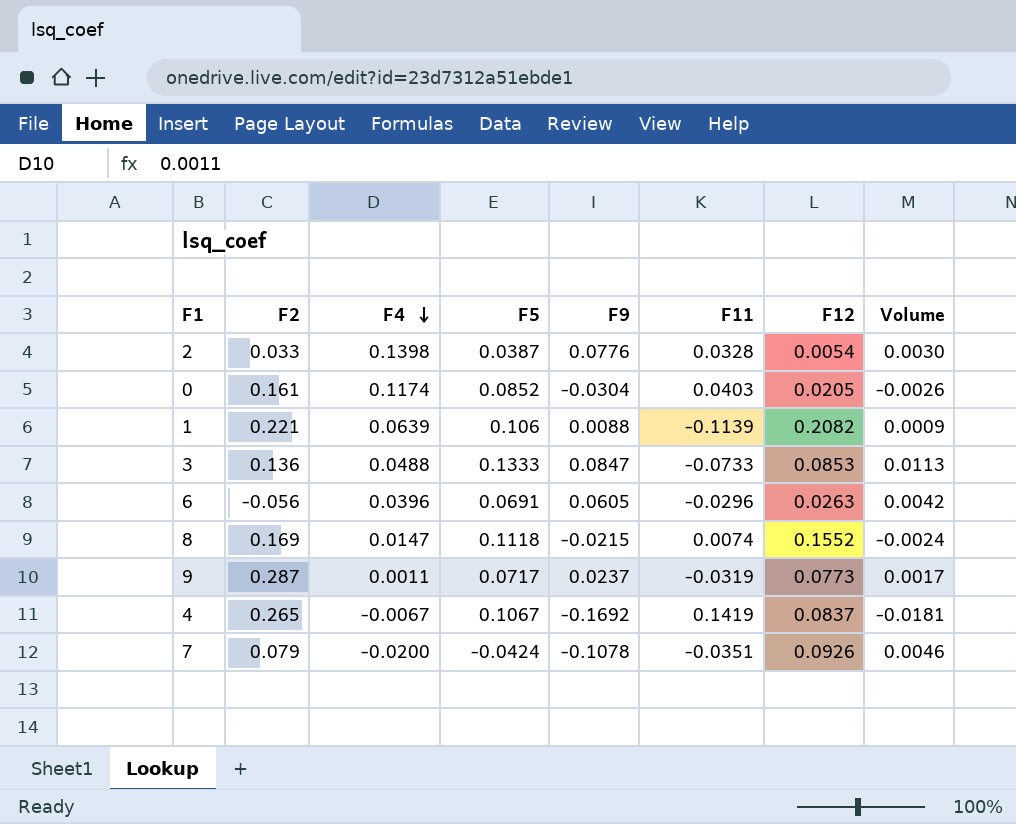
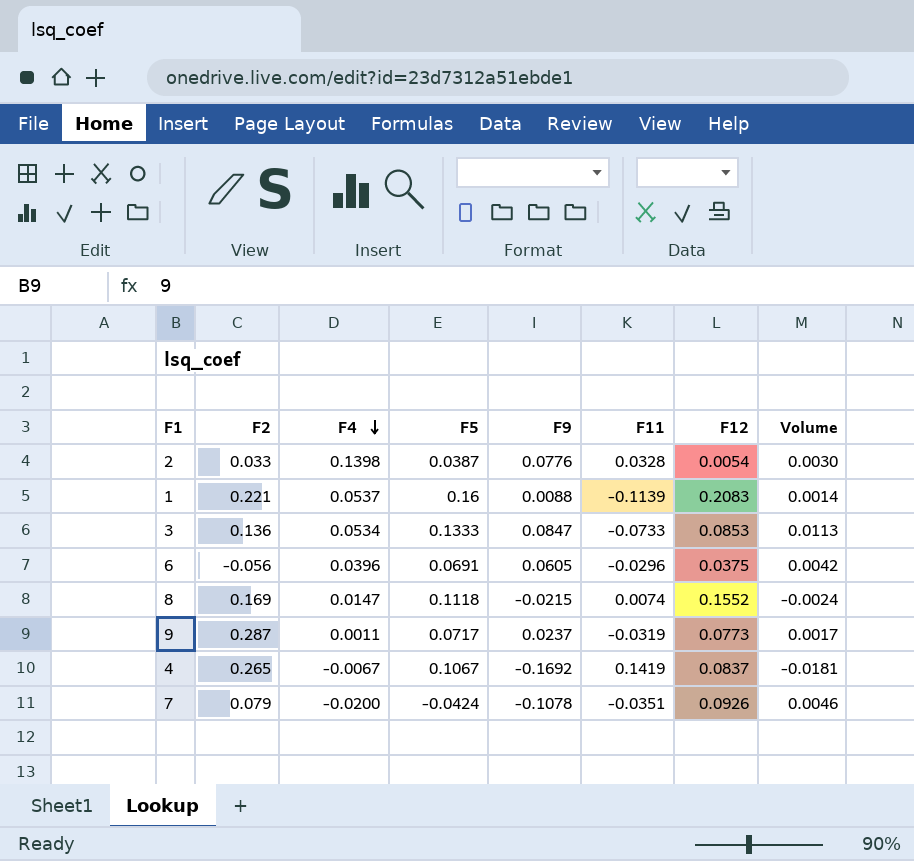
row 0: 0.161 | 0.1174 | 0.0852 | -0.0304 | 0.0403 | 0.0205 | -0.0026 -> none
1 | F4: 0.0639 -> 0.0537
1 | F5: 0.106 -> 0.16
1 | F12: 0.2082 -> 0.2083
1 | Volume: 0.0009 -> 0.0014
3 | F4: 0.0488 -> 0.0534
6 | F12: 0.0263 -> 0.0375

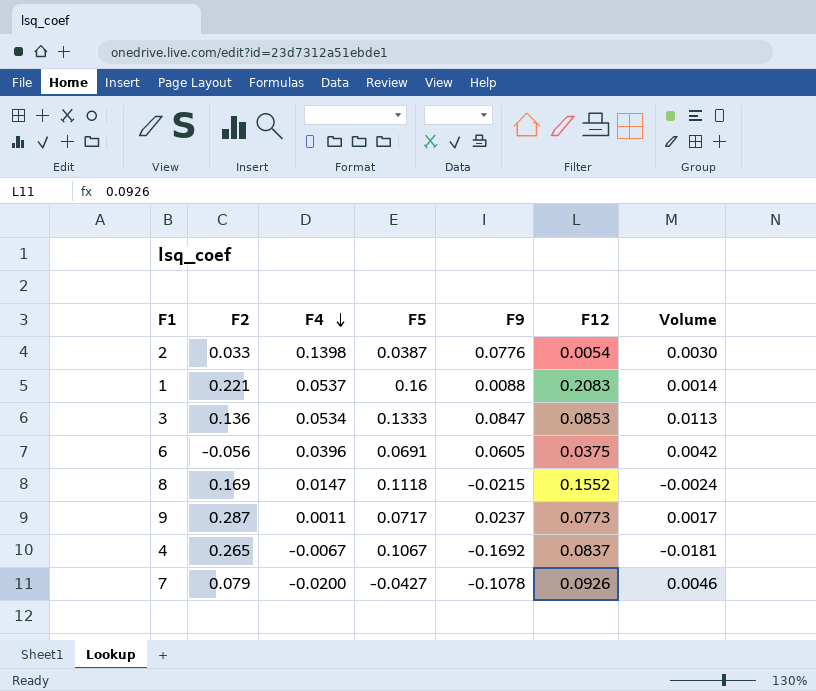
column F11 | position: 6 -> none
7 | F5: -0.0424 -> -0.0427

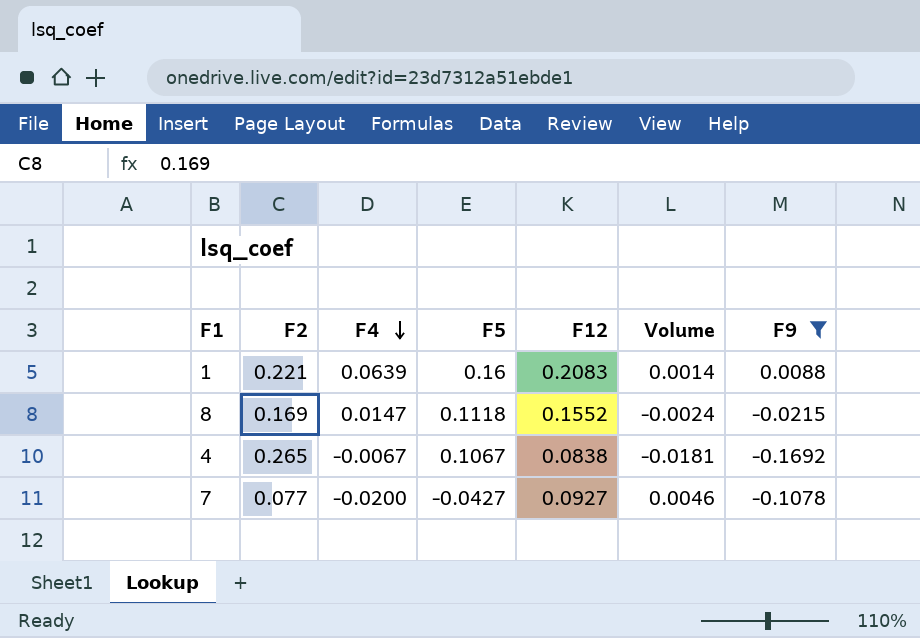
filter: none -> F9 <= 0.0088
column F9 | position: 5 -> 7
1 | F4: 0.0537 -> 0.0639
4 | F12: 0.0837 -> 0.0838
7 | F2: 0.079 -> 0.077
7 | F12: 0.0926 -> 0.0927

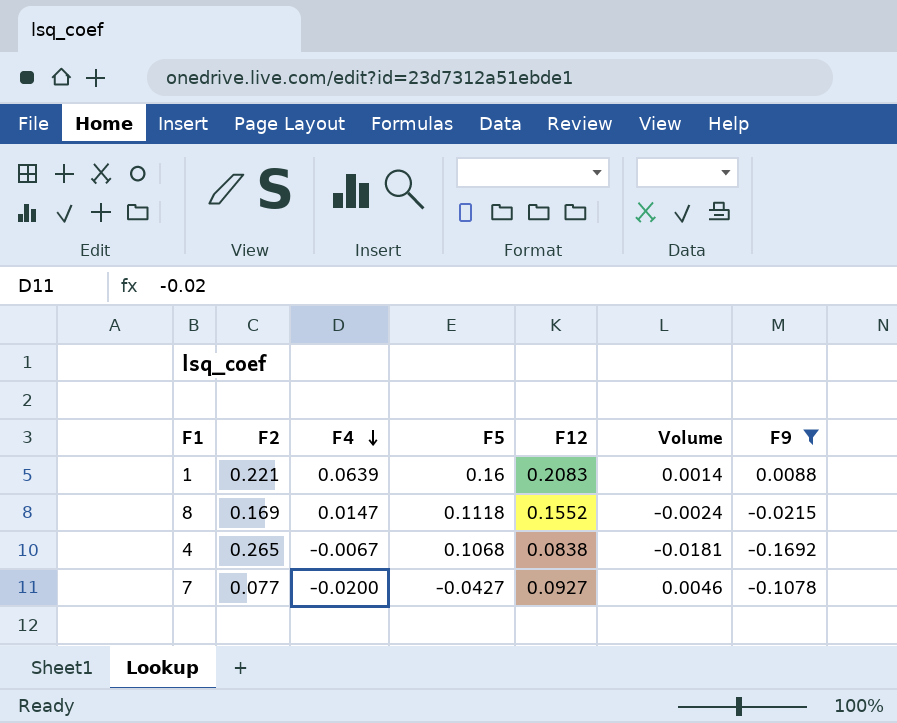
4 | F5: 0.1067 -> 0.1068

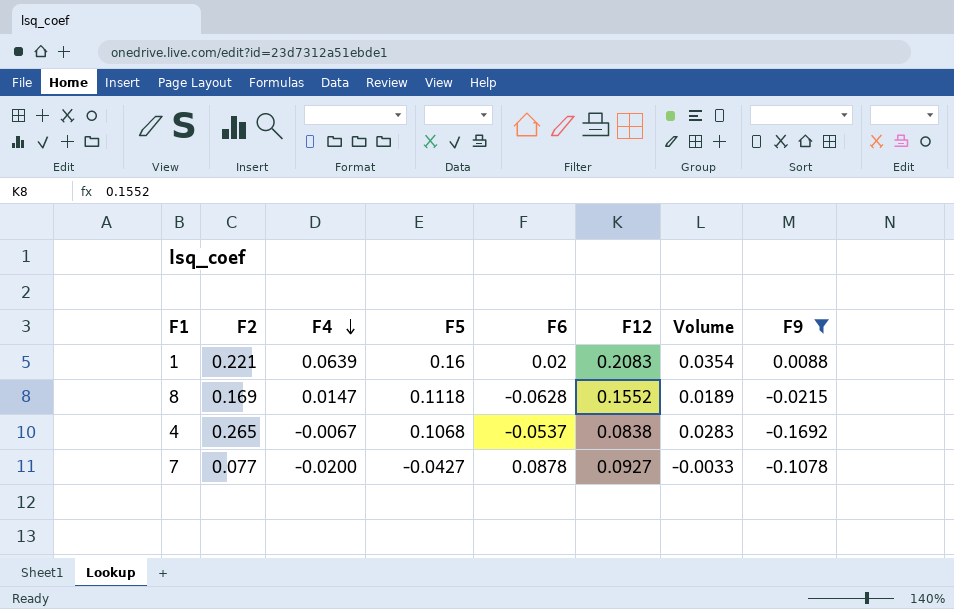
column F6 | position: none -> 5
column Volume | formula: [F5] * [F9] -> [F2] * [F5]

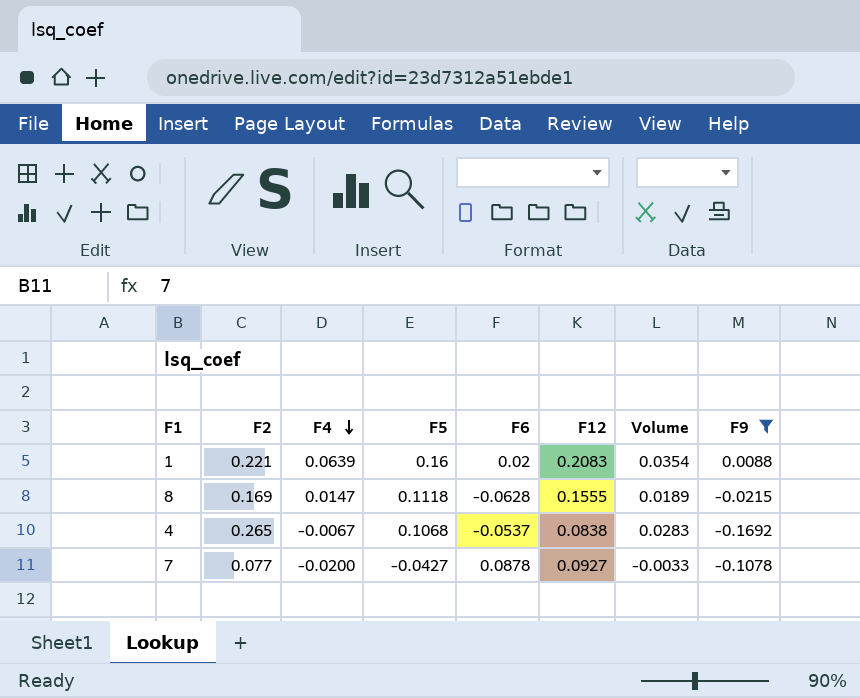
8 | F12: 0.1552 -> 0.1555

